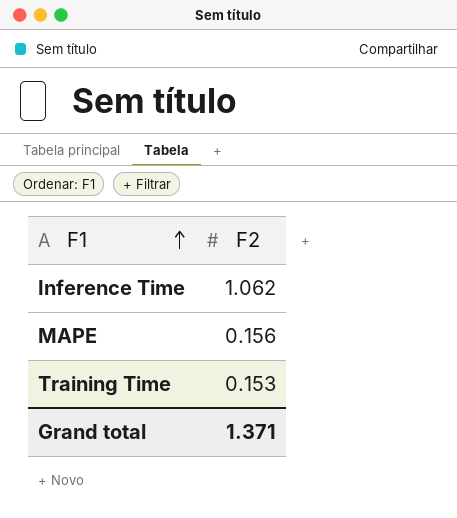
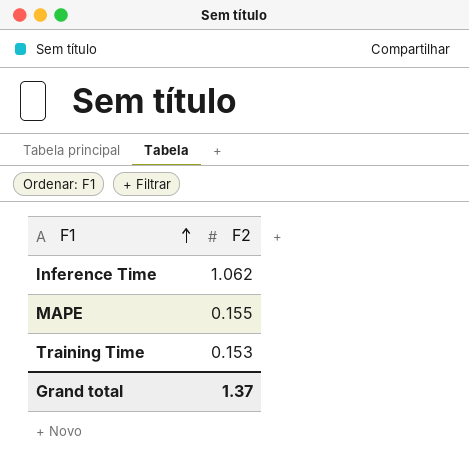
MAPE | F2: 0.156 -> 0.155
Grand total | F2: 1.371 -> 1.37

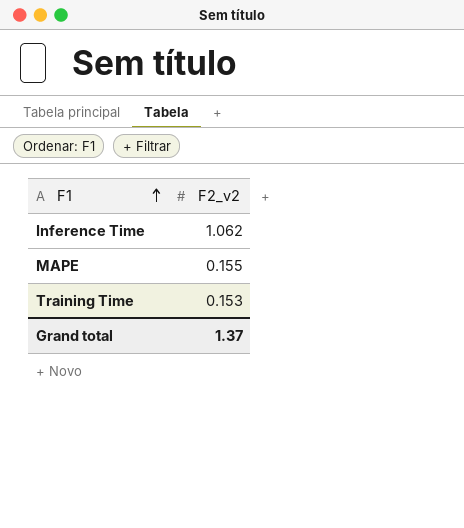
column name: F2 -> F2_v2

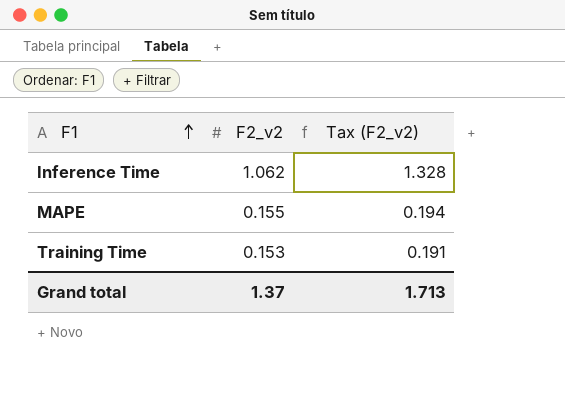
column Tax (F2_v2) | formula: none -> [F2_v2] * 1.25

